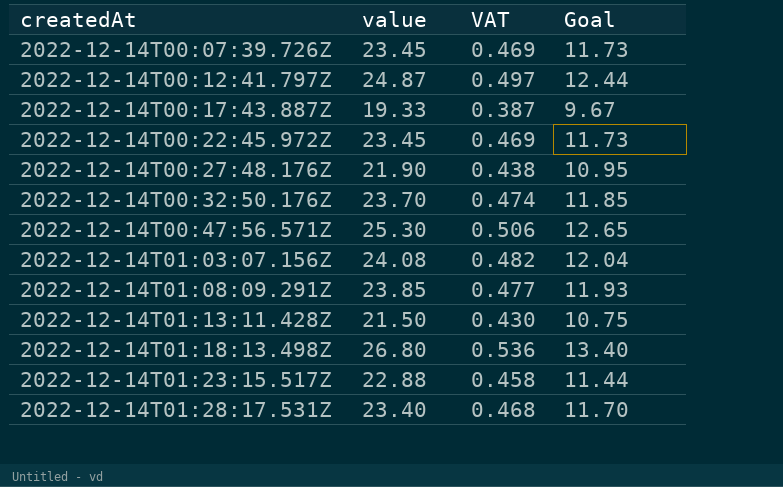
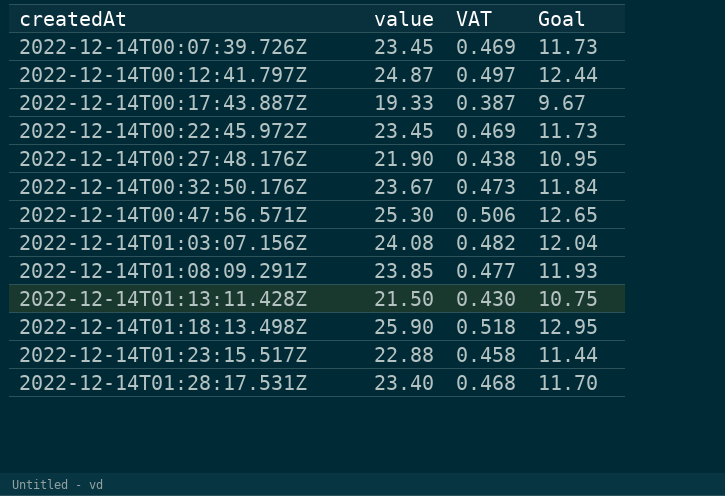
2022-12-14T00:32:50.176Z | value: 23.70 -> 23.67
2022-12-14T00:32:50.176Z | VAT: 0.474 -> 0.473
2022-12-14T00:32:50.176Z | Goal: 11.85 -> 11.84
2022-12-14T01:18:13.498Z | value: 26.80 -> 25.90
2022-12-14T01:18:13.498Z | VAT: 0.536 -> 0.518
2022-12-14T01:18:13.498Z | Goal: 13.40 -> 12.95

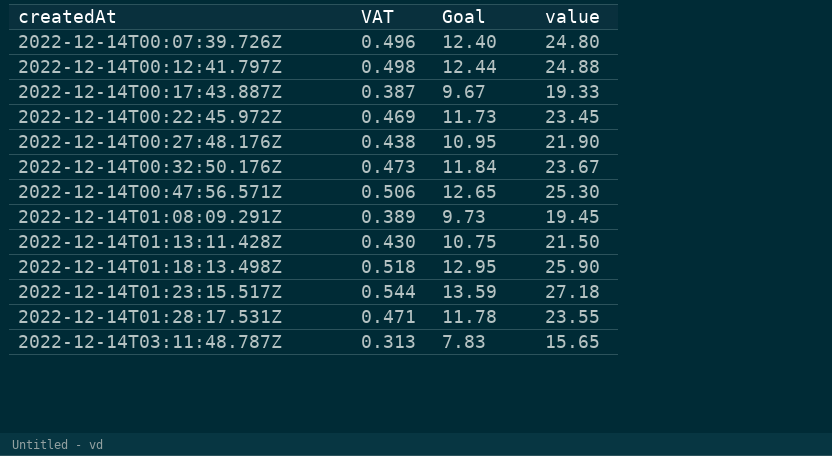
column value | position: 2 -> 4
row 2022-12-14T01:03:07.156Z: 24.08 | 0.482 | 12.04 -> none
2022-12-14T00:07:39.726Z | VAT: 0.469 -> 0.496
2022-12-14T00:07:39.726Z | Goal: 11.73 -> 12.40
2022-12-14T00:07:39.726Z | value: 23.45 -> 24.80
2022-12-14T00:12:41.797Z | VAT: 0.497 -> 0.498
2022-12-14T00:12:41.797Z | value: 24.87 -> 24.88
2022-12-14T01:08:09.291Z | VAT: 0.477 -> 0.389
2022-12-14T01:08:09.291Z | Goal: 11.93 -> 9.73
2022-12-14T01:08:09.291Z | value: 23.85 -> 19.45
2022-12-14T01:23:15.517Z | VAT: 0.458 -> 0.544
2022-12-14T01:23:15.517Z | Goal: 11.44 -> 13.59
2022-12-14T01:23:15.517Z | value: 22.88 -> 27.18
2022-12-14T01:28:17.531Z | VAT: 0.468 -> 0.471
2022-12-14T01:28:17.531Z | Goal: 11.70 -> 11.78
2022-12-14T01:28:17.531Z | value: 23.40 -> 23.55
row 2022-12-14T03:11:48.787Z: none -> 0.313 | 7.83 | 15.65

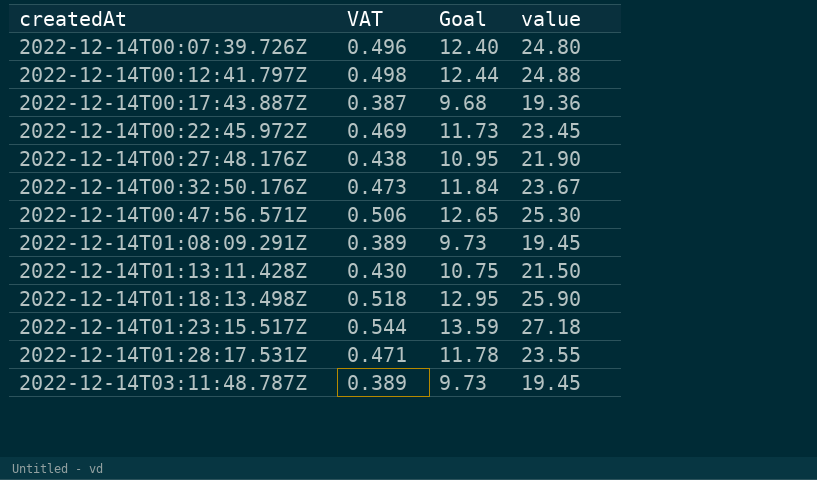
2022-12-14T00:17:43.887Z | Goal: 9.67 -> 9.68
2022-12-14T00:17:43.887Z | value: 19.33 -> 19.36
2022-12-14T03:11:48.787Z | VAT: 0.313 -> 0.389
2022-12-14T03:11:48.787Z | Goal: 7.83 -> 9.73
2022-12-14T03:11:48.787Z | value: 15.65 -> 19.45

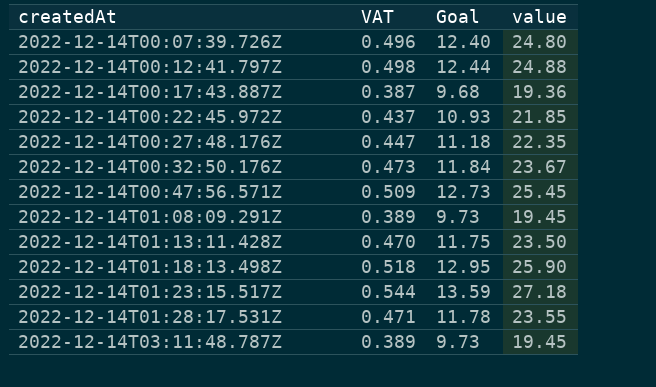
2022-12-14T00:22:45.972Z | VAT: 0.469 -> 0.437
2022-12-14T00:22:45.972Z | Goal: 11.73 -> 10.93
2022-12-14T00:22:45.972Z | value: 23.45 -> 21.85
2022-12-14T00:27:48.176Z | VAT: 0.438 -> 0.447
2022-12-14T00:27:48.176Z | Goal: 10.95 -> 11.18
2022-12-14T00:27:48.176Z | value: 21.90 -> 22.35
2022-12-14T00:47:56.571Z | VAT: 0.506 -> 0.509
2022-12-14T00:47:56.571Z | Goal: 12.65 -> 12.73
2022-12-14T00:47:56.571Z | value: 25.30 -> 25.45
2022-12-14T01:13:11.428Z | VAT: 0.430 -> 0.470
2022-12-14T01:13:11.428Z | Goal: 10.75 -> 11.75
2022-12-14T01:13:11.428Z | value: 21.50 -> 23.50

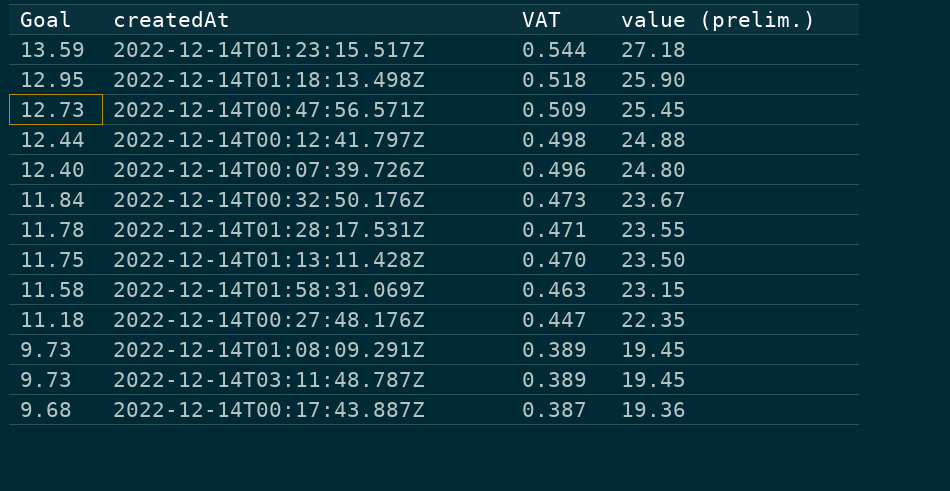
row order: createdAt ascending -> Goal descending
column Goal | position: 3 -> 1
column name: value -> value (prelim.)
row 2022-12-14T00:22:45.972Z: 0.437 | 10.93 | 21.85 -> none
row 2022-12-14T01:58:31.069Z: none -> 11.58 | 0.463 | 23.15

